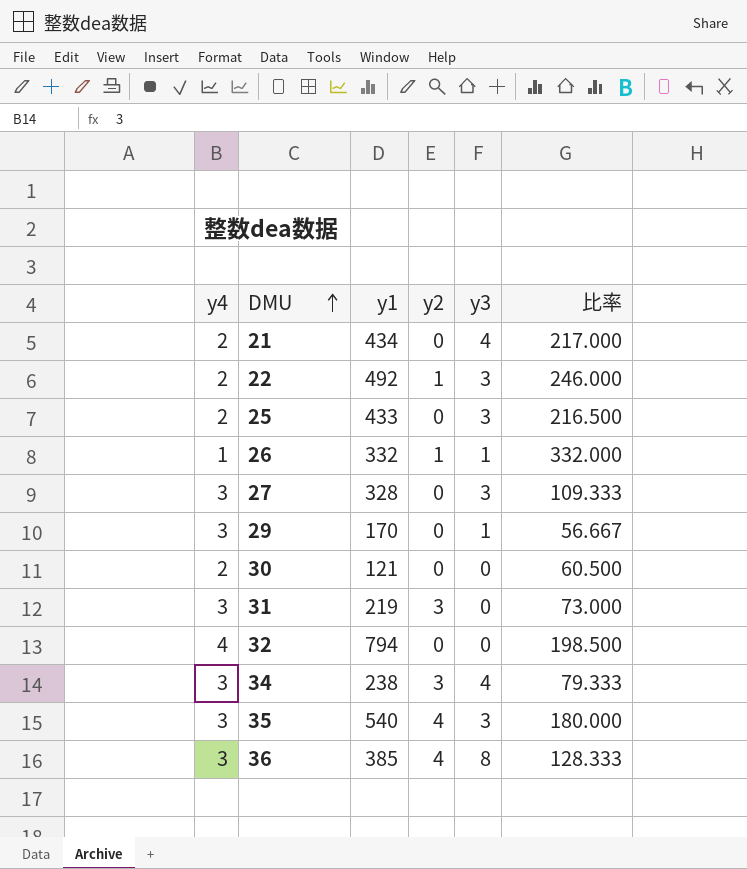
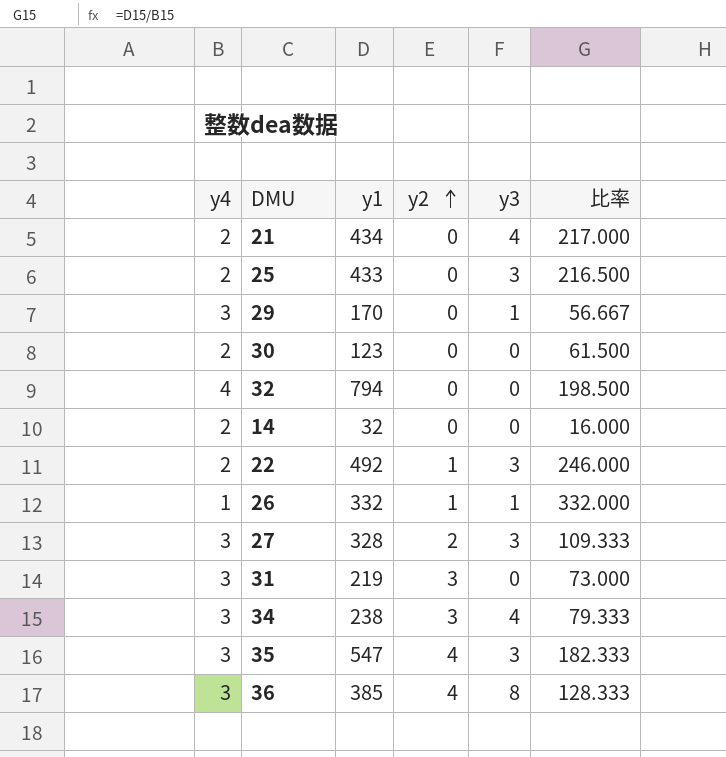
row order: DMU ascending -> y2 ascending
30 | y1: 121 -> 123
30 | 比率: 60.500 -> 61.500
row 14: none -> 2 | 32 | 0 | 0 | 16.000
27 | y2: 0 -> 2
35 | y1: 540 -> 547
35 | 比率: 180.000 -> 182.333

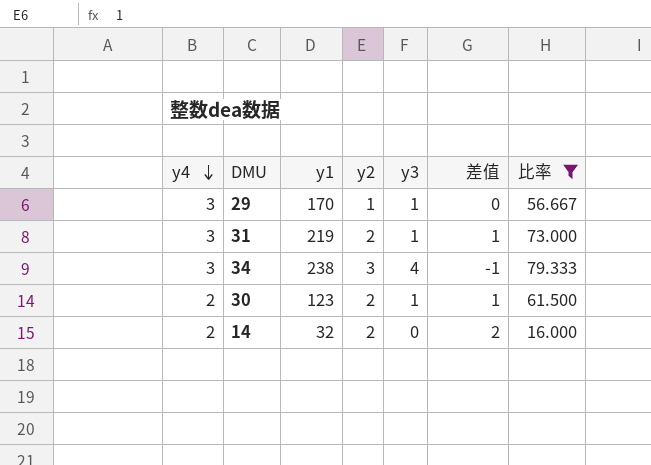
filter: none -> 比率 <= 79.333
row order: y2 ascending -> y4 descending
column 差值 | formula: none -> [y2] - [y3]
29 | y2: 0 -> 1
31 | y2: 3 -> 2
31 | y3: 0 -> 1
30 | y2: 0 -> 2
30 | y3: 0 -> 1
14 | y2: 0 -> 2

